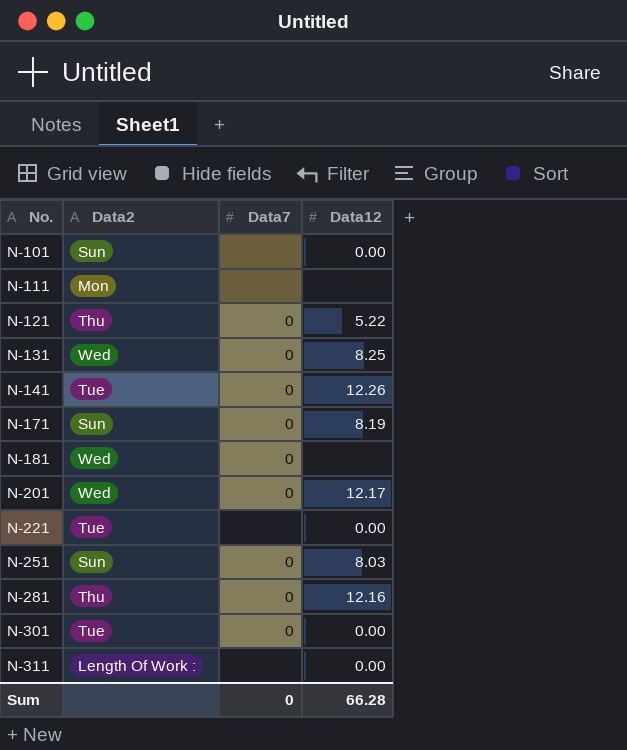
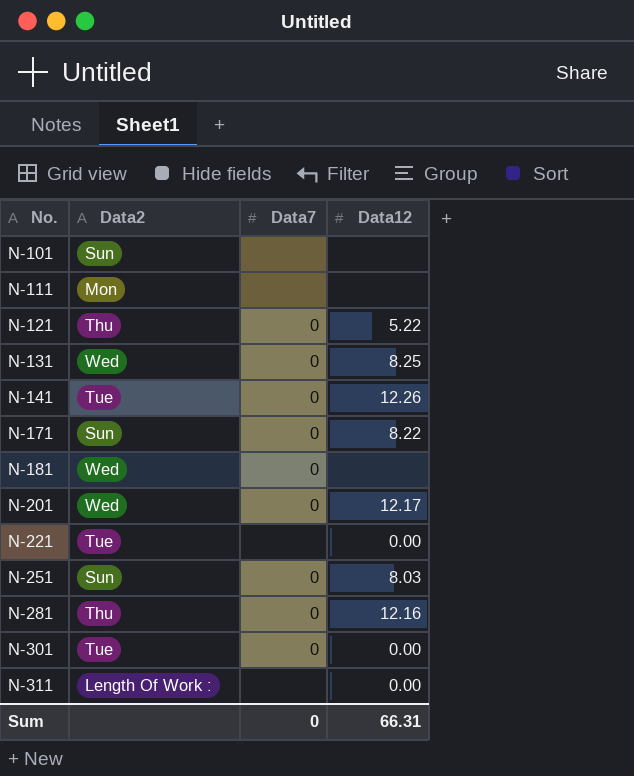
N-101 | Data12: 0.00 -> none
N-171 | Data12: 8.19 -> 8.22
Sum | Data12: 66.28 -> 66.31

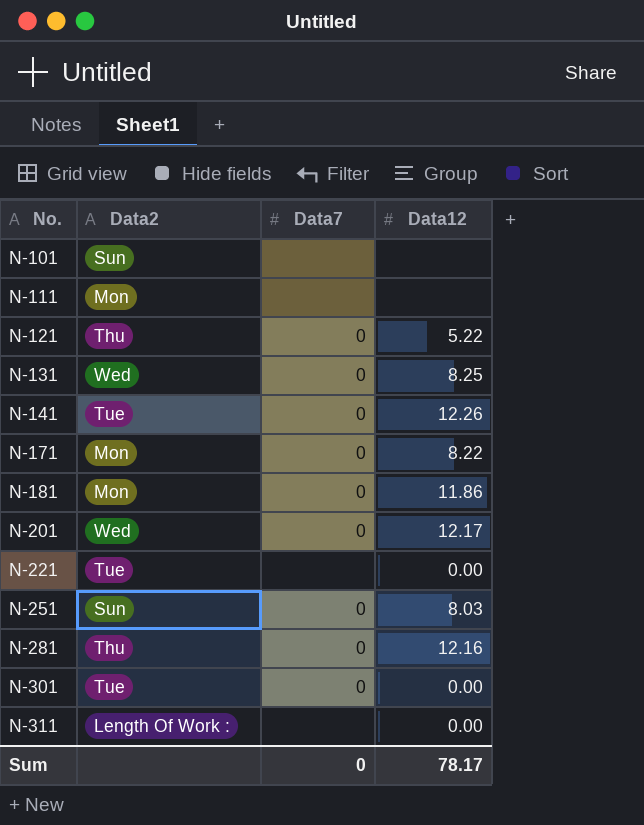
N-171 | Data2: Sun -> Mon
N-181 | Data2: Wed -> Mon
N-181 | Data12: none -> 11.86
Sum | Data12: 66.31 -> 78.17

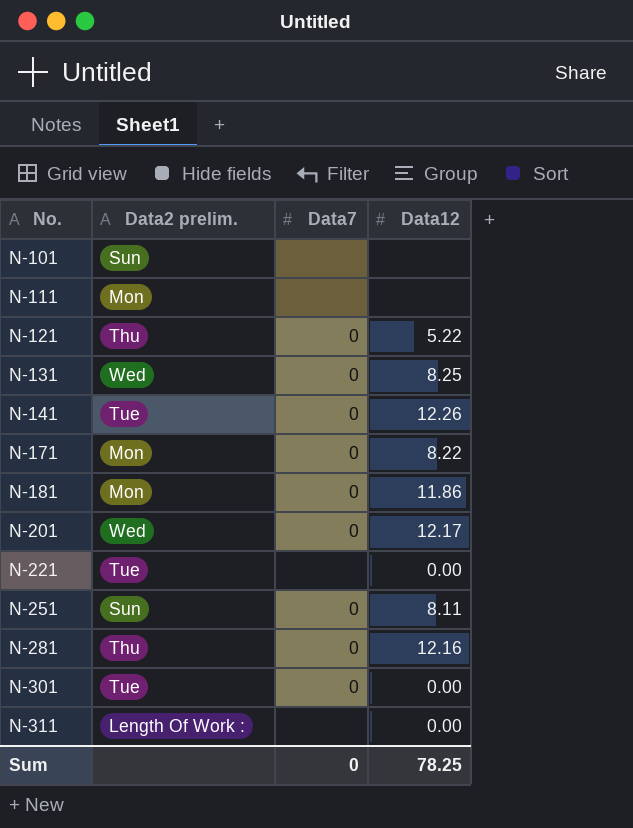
column name: Data2 -> Data2 prelim.
N-251 | Data12: 8.03 -> 8.11
Sum | Data12: 78.17 -> 78.25

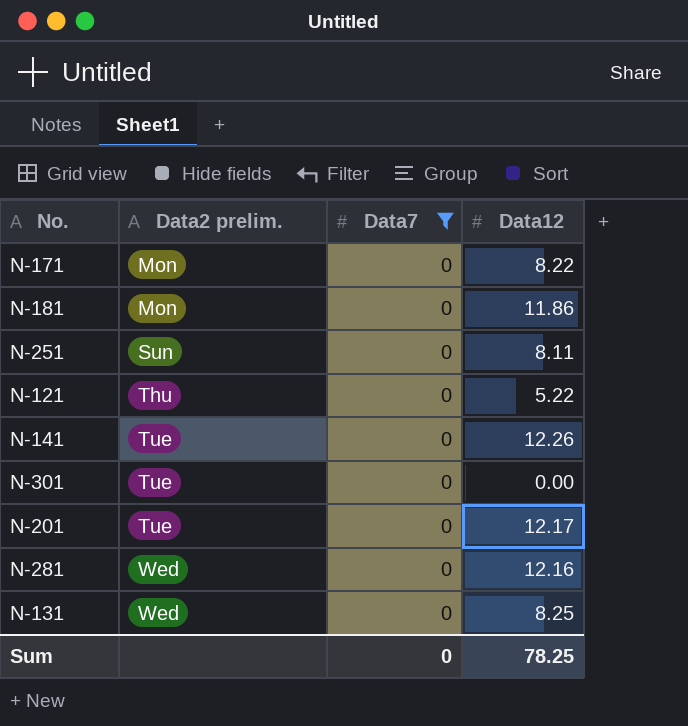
filter: none -> Data7 = 0
row order: No. ascending -> Data2 prelim. ascending
N-201 | Data2 prelim.: Wed -> Tue
N-281 | Data2 prelim.: Thu -> Wed

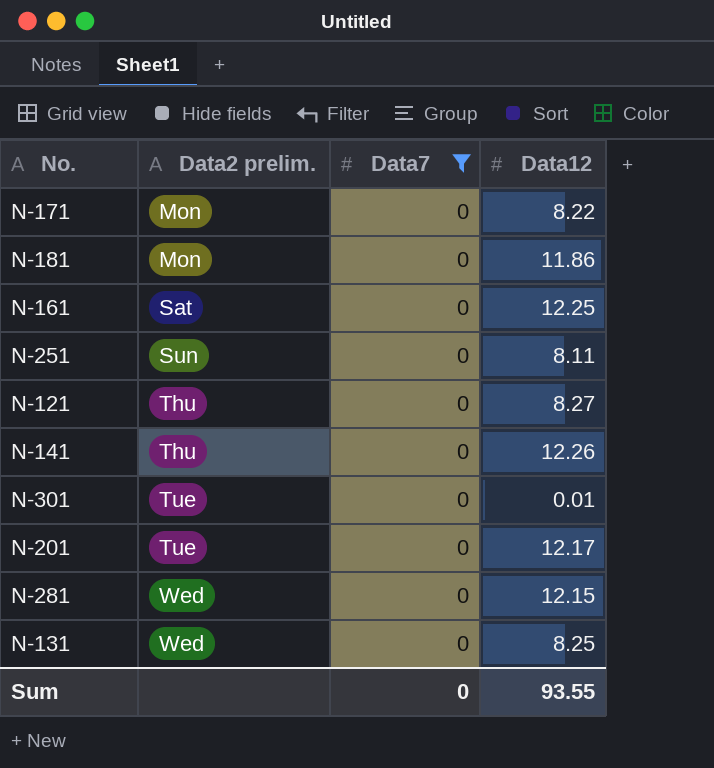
row N-161: none -> Sat | 0 | 12.25
N-121 | Data12: 5.22 -> 8.27
N-141 | Data2 prelim.: Tue -> Thu
N-301 | Data12: 0.00 -> 0.01
N-281 | Data12: 12.16 -> 12.15
Sum | Data12: 78.25 -> 93.55

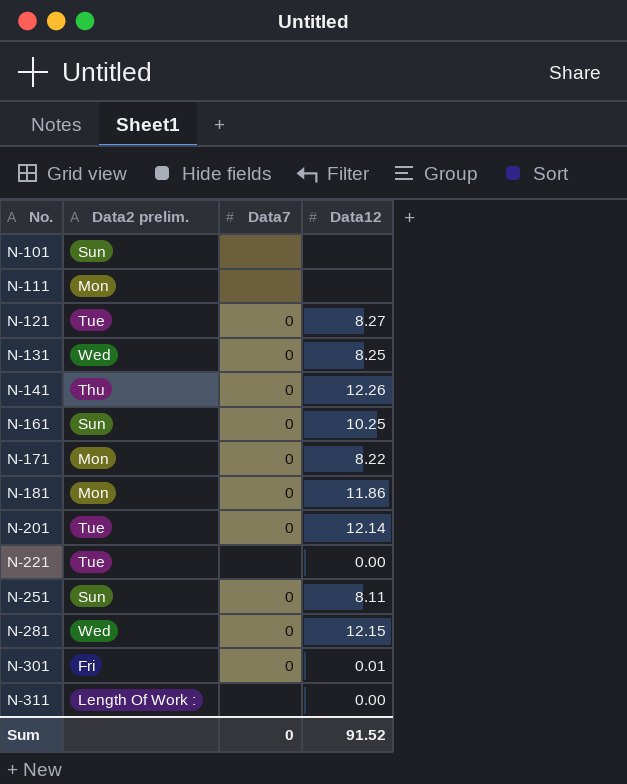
filter: Data7 = 0 -> none
row order: Data2 prelim. ascending -> No. ascending
N-121 | Data2 prelim.: Thu -> Tue
N-161 | Data2 prelim.: Sat -> Sun
N-161 | Data12: 12.25 -> 10.25
N-201 | Data12: 12.17 -> 12.14
N-301 | Data2 prelim.: Tue -> Fri
Sum | Data12: 93.55 -> 91.52

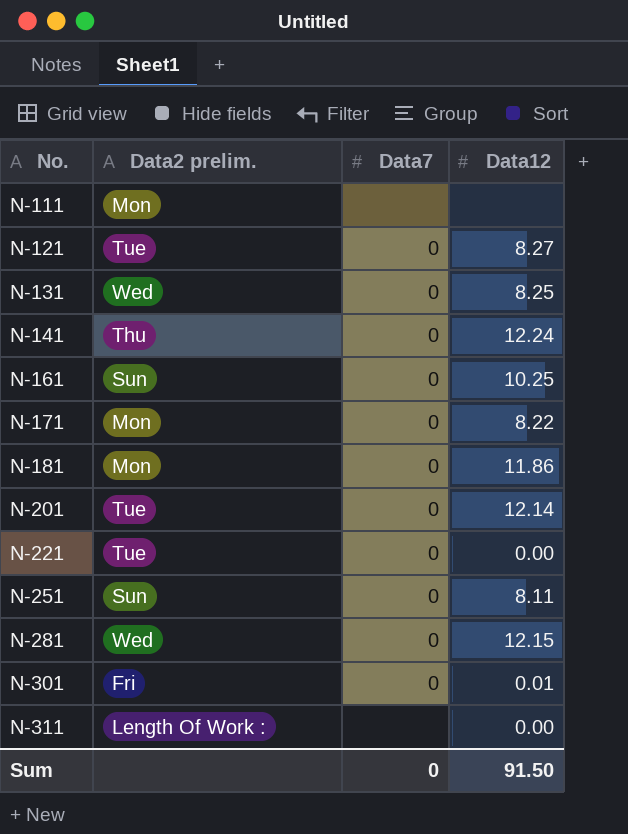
row N-101: Sun | none | none -> none
N-141 | Data12: 12.26 -> 12.24
N-221 | Data7: none -> 0
Sum | Data12: 91.52 -> 91.50

